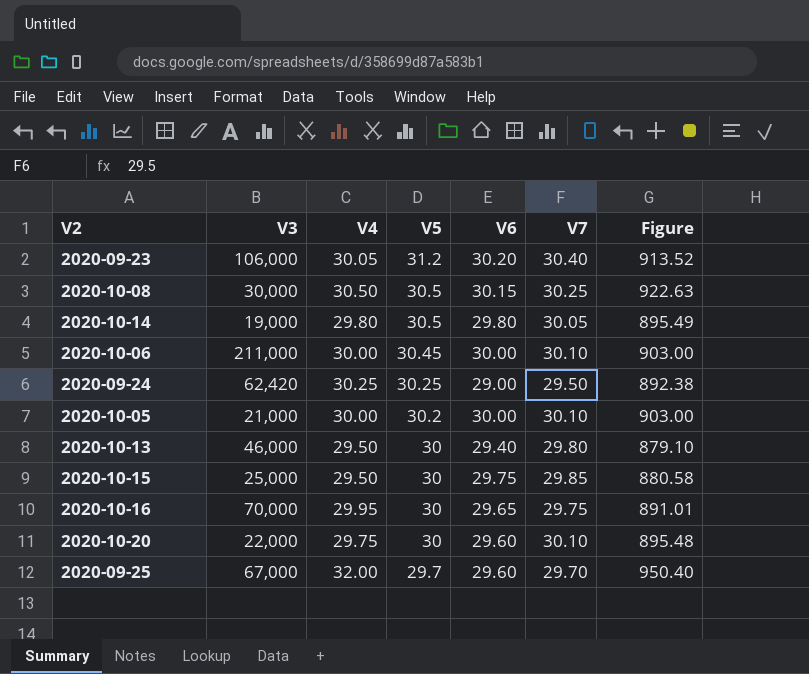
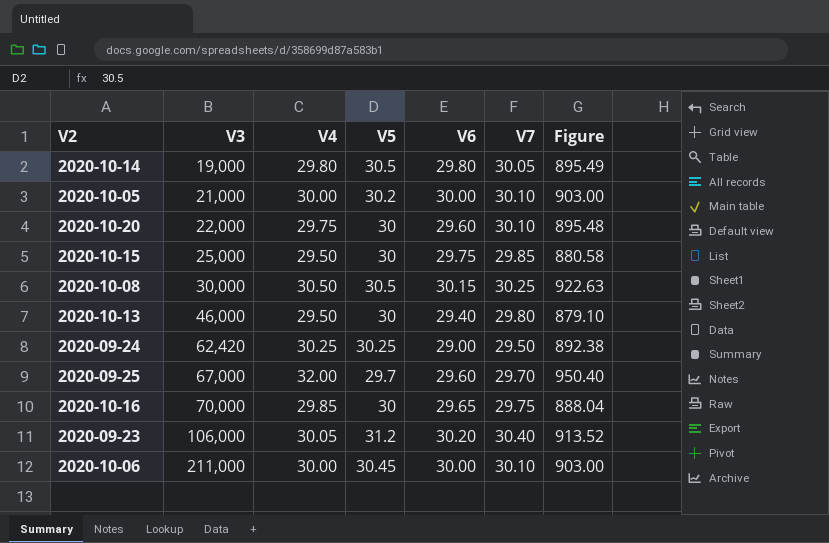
row order: V5 descending -> V3 ascending
2020-10-16 | V4: 29.95 -> 29.85
2020-10-16 | Figure: 891.01 -> 888.04

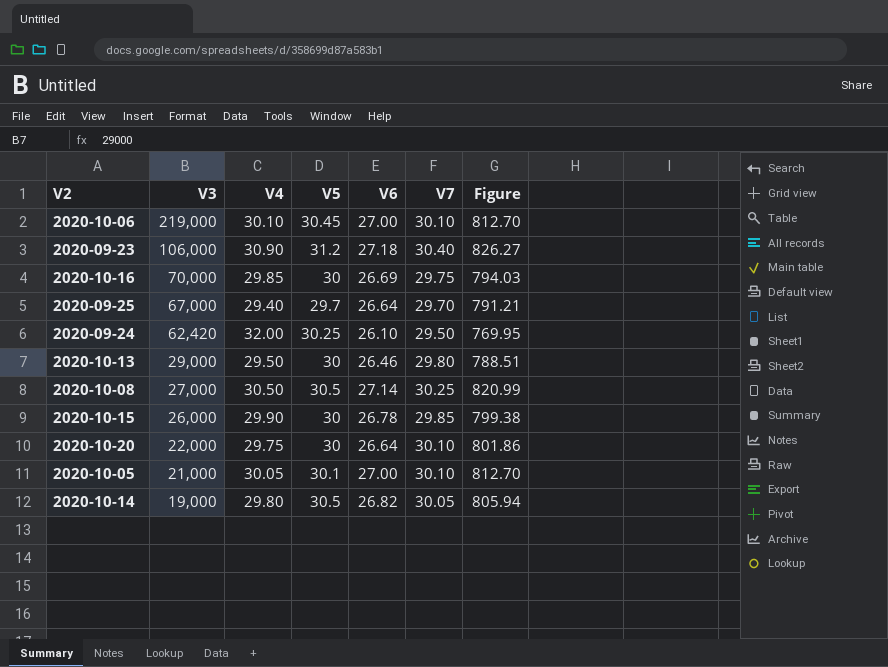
row order: V3 ascending -> V3 descending
column Figure | formula: [V4] * [V7] -> [V6] * [V7]
2020-10-06 | V3: 211,000 -> 219,000
2020-10-06 | V4: 30.00 -> 30.10
2020-10-06 | V6: 30.00 -> 27.00
2020-09-23 | V4: 30.05 -> 30.90
2020-09-23 | V6: 30.20 -> 27.18
2020-10-16 | V6: 29.65 -> 26.69
2020-09-25 | V4: 32.00 -> 29.40
2020-09-25 | V6: 29.60 -> 26.64
2020-09-24 | V4: 30.25 -> 32.00
2020-09-24 | V6: 29.00 -> 26.10
2020-10-13 | V3: 46,000 -> 29,000
2020-10-13 | V6: 29.40 -> 26.46
2020-10-08 | V3: 30,000 -> 27,000
2020-10-08 | V6: 30.15 -> 27.14
2020-10-15 | V3: 25,000 -> 26,000
2020-10-15 | V4: 29.50 -> 29.90
2020-10-15 | V6: 29.75 -> 26.78
2020-10-20 | V6: 29.60 -> 26.64
2020-10-05 | V4: 30.00 -> 30.05
2020-10-05 | V5: 30.2 -> 30.1
2020-10-05 | V6: 30.00 -> 27.00
2020-10-14 | V6: 29.80 -> 26.82

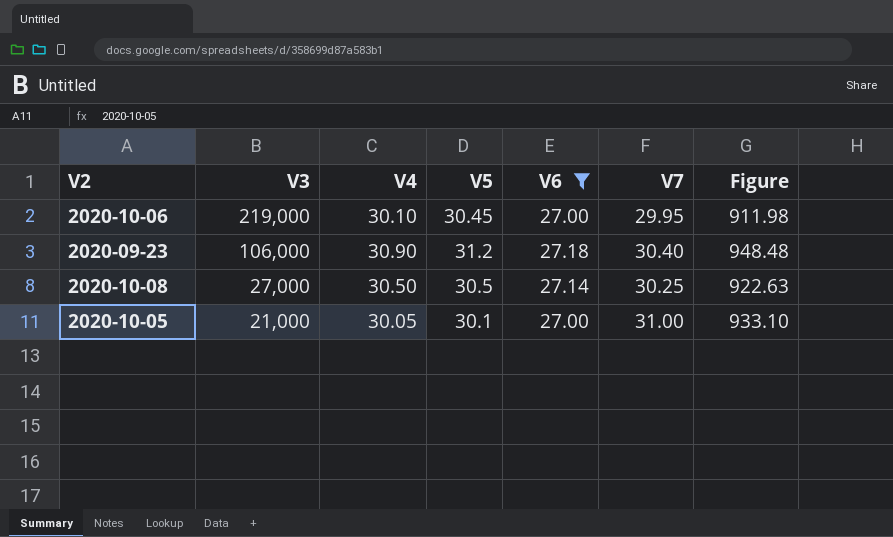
filter: none -> V6 >= 27.00
column Figure | formula: [V6] * [V7] -> [V5] * [V7]
2020-10-06 | V7: 30.10 -> 29.95
2020-10-05 | V7: 30.10 -> 31.00

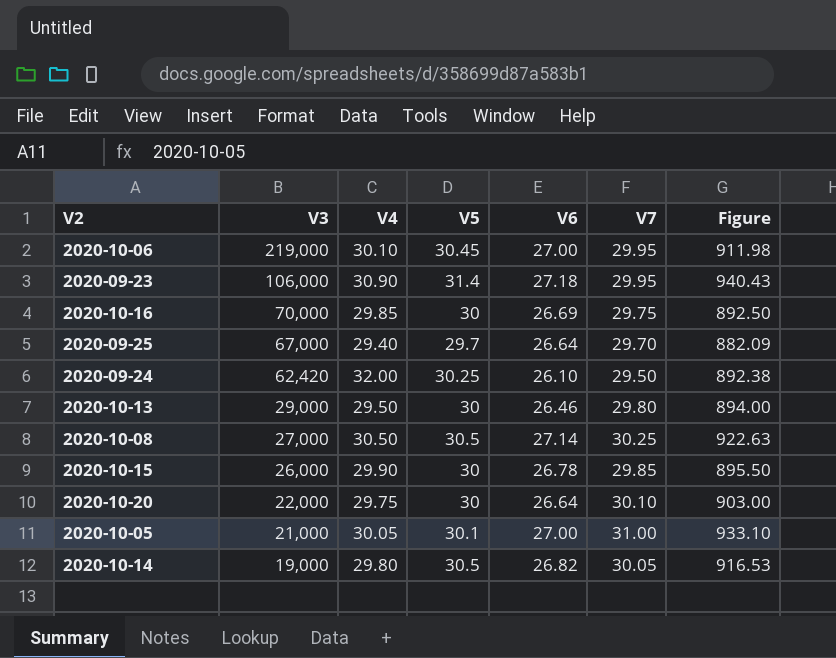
filter: V6 >= 27.00 -> none
2020-09-23 | V5: 31.2 -> 31.4
2020-09-23 | V7: 30.40 -> 29.95
2020-09-23 | Figure: 948.48 -> 940.43

